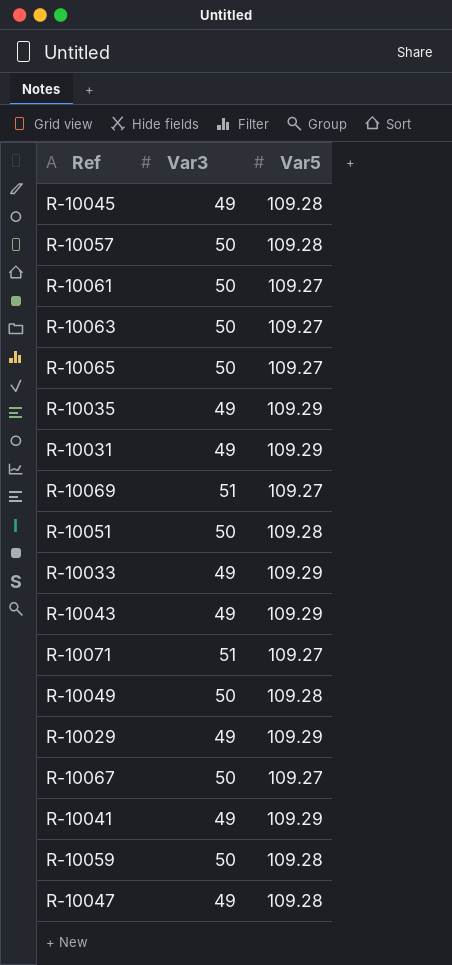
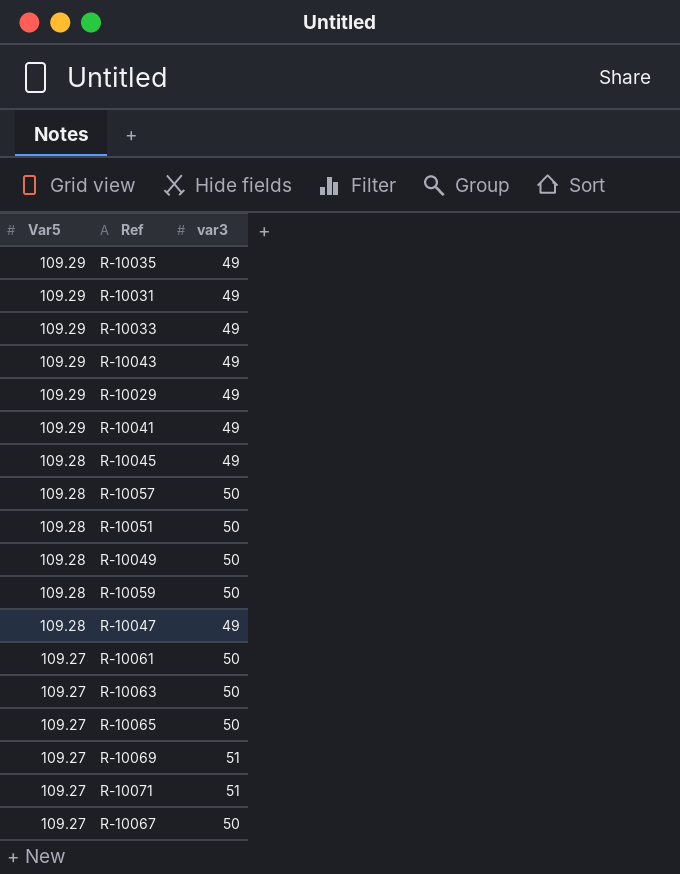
row order: none -> Var5 descending
column Var5 | position: 3 -> 1
column name: Var3 -> var3

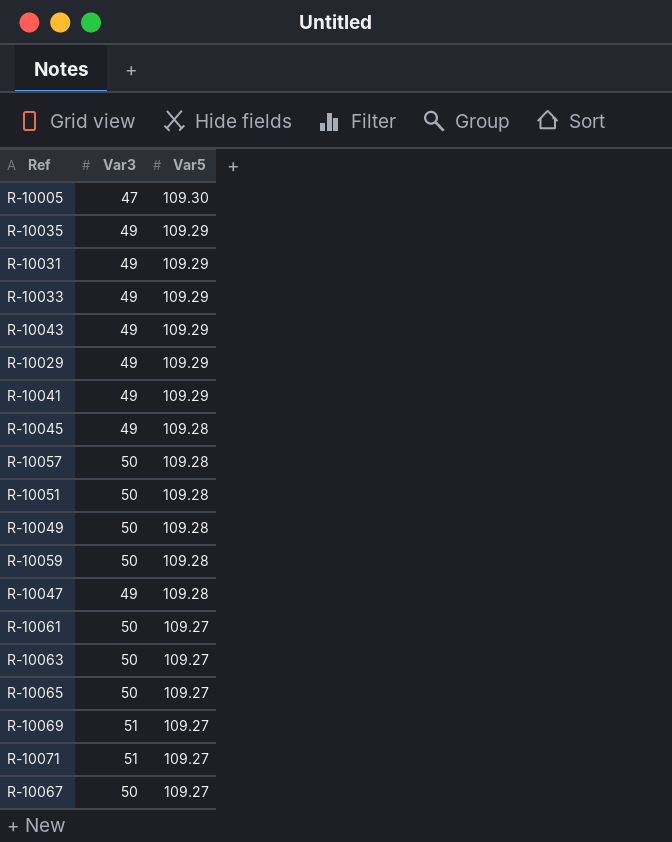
column name: var3 -> Var3
column Var5 | position: 1 -> 3
row R-10005: none -> 47 | 109.30

